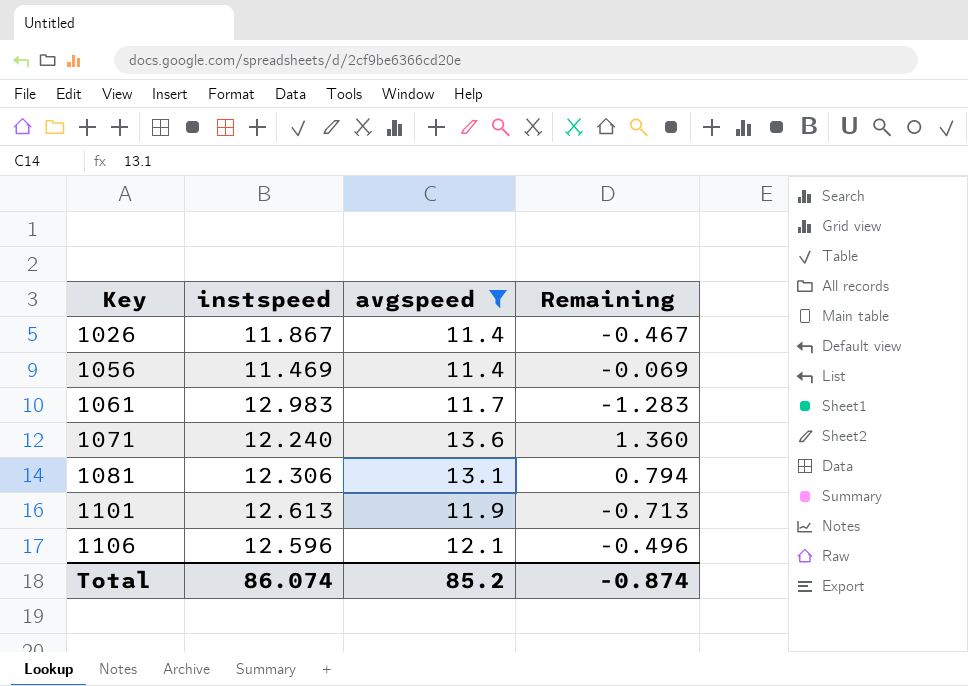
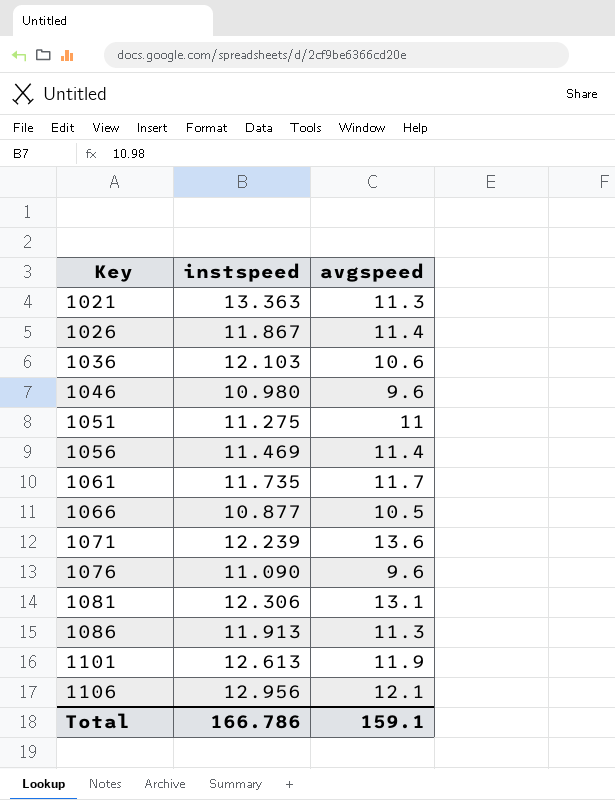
filter: avgspeed >= 11.4 -> none
column Remaining | formula: [avgspeed] - [instspeed] -> none
1061 | instspeed: 12.983 -> 11.735
1071 | instspeed: 12.240 -> 12.239
1106 | instspeed: 12.596 -> 12.956
Total | instspeed: 86.074 -> 166.786
Total | avgspeed: 85.2 -> 159.1

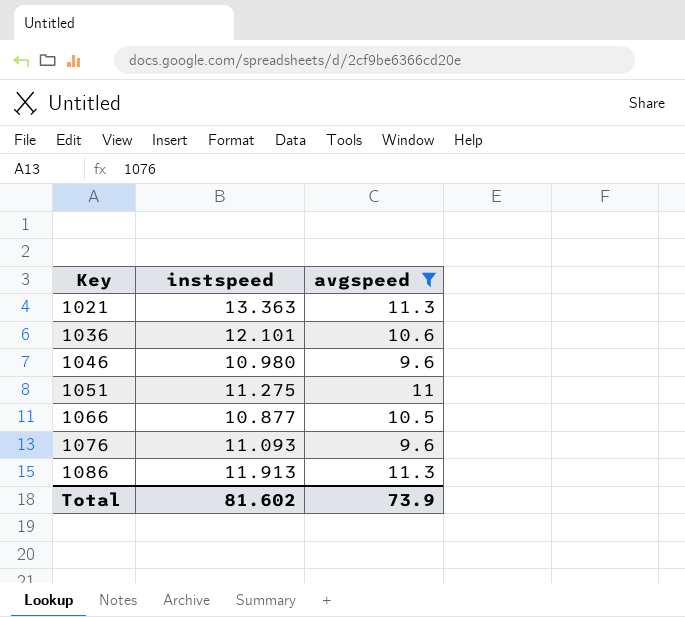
filter: none -> avgspeed <= 11.3
1036 | instspeed: 12.103 -> 12.101
1076 | instspeed: 11.090 -> 11.093
Total | instspeed: 166.786 -> 81.602
Total | avgspeed: 159.1 -> 73.9

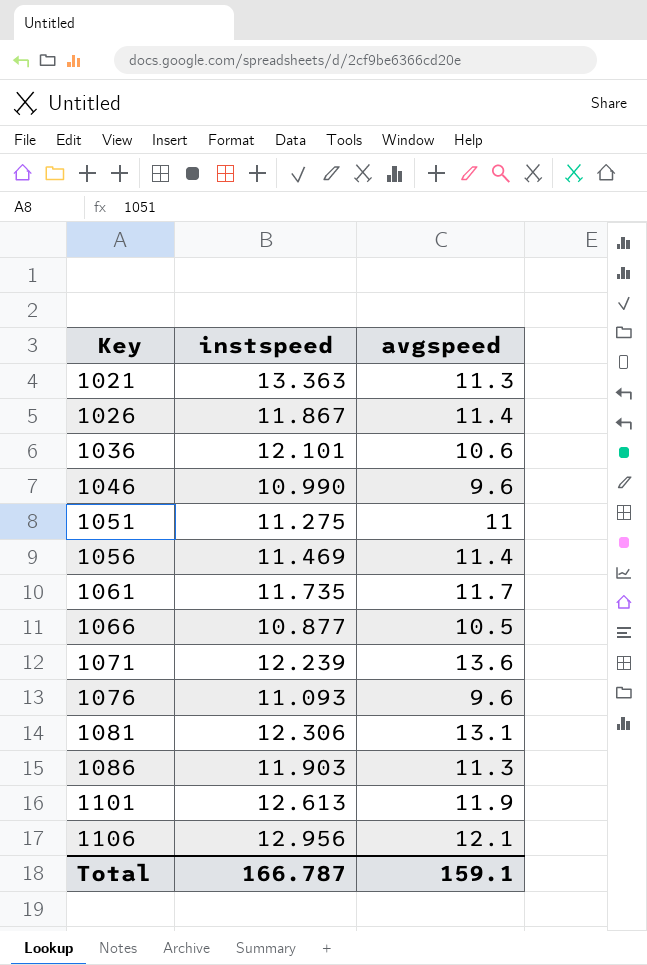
filter: avgspeed <= 11.3 -> none
1046 | instspeed: 10.980 -> 10.990
1086 | instspeed: 11.913 -> 11.903
Total | instspeed: 81.602 -> 166.787
Total | avgspeed: 73.9 -> 159.1

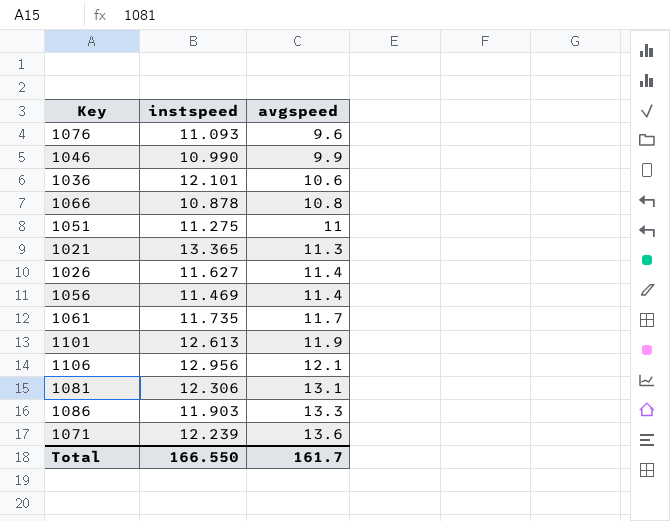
row order: Key ascending -> avgspeed ascending
1046 | avgspeed: 9.6 -> 9.9
1066 | instspeed: 10.877 -> 10.878
1066 | avgspeed: 10.5 -> 10.8
1021 | instspeed: 13.363 -> 13.365
1026 | instspeed: 11.867 -> 11.627
1086 | avgspeed: 11.3 -> 13.3
Total | instspeed: 166.787 -> 166.550
Total | avgspeed: 159.1 -> 161.7

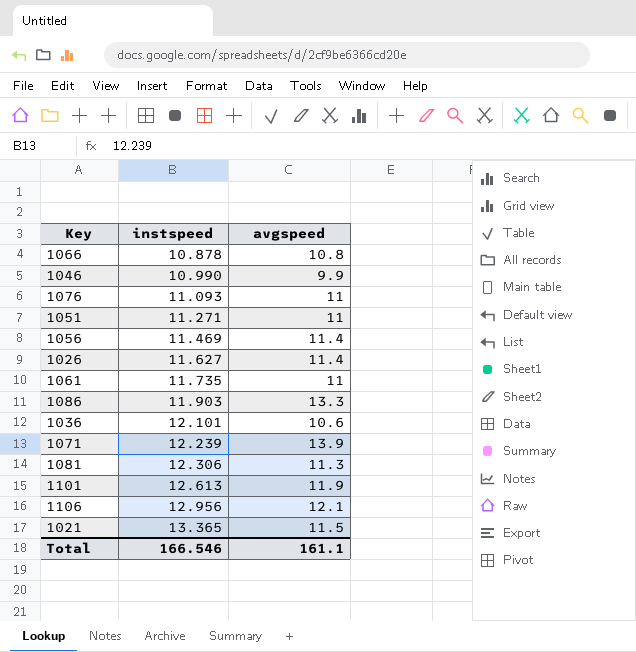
row order: avgspeed ascending -> instspeed ascending
1076 | avgspeed: 9.6 -> 11
1051 | instspeed: 11.275 -> 11.271
1061 | avgspeed: 11.7 -> 11
1071 | avgspeed: 13.6 -> 13.9
1081 | avgspeed: 13.1 -> 11.3
1021 | avgspeed: 11.3 -> 11.5
Total | instspeed: 166.550 -> 166.546
Total | avgspeed: 161.7 -> 161.1

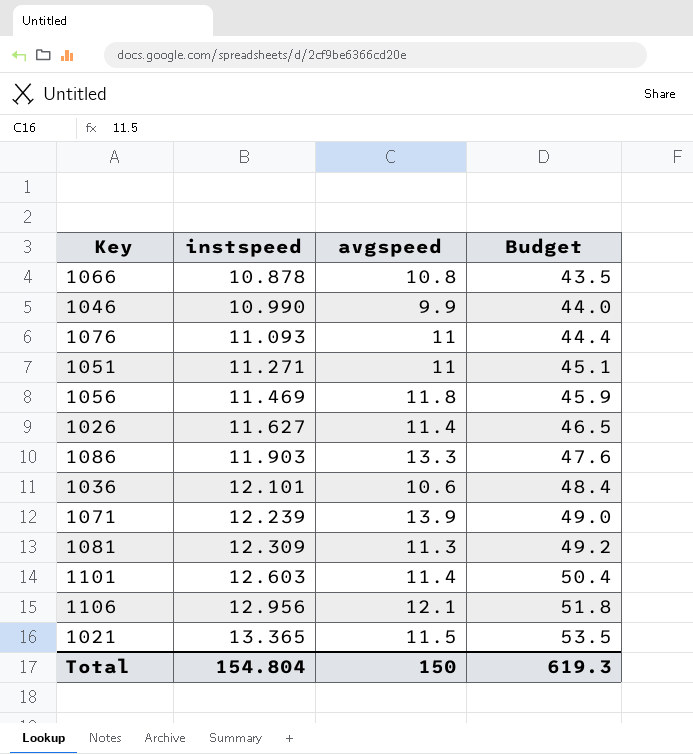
column Budget | formula: none -> [instspeed] * 4
row 1061: 11.735 | 11 -> none
1056 | avgspeed: 11.4 -> 11.8
1081 | instspeed: 12.306 -> 12.309
1101 | instspeed: 12.613 -> 12.603
1101 | avgspeed: 11.9 -> 11.4
Total | instspeed: 166.546 -> 154.804
Total | avgspeed: 161.1 -> 150

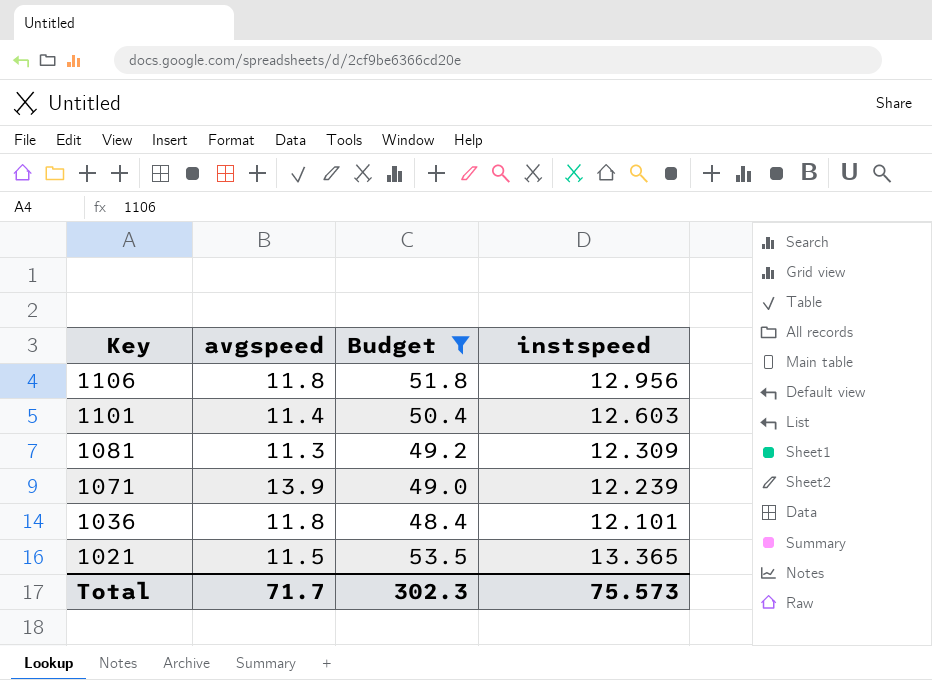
filter: none -> Budget >= 48.4
row order: instspeed ascending -> Key descending
column instspeed | position: 2 -> 4
1106 | avgspeed: 12.1 -> 11.8
1036 | avgspeed: 10.6 -> 11.8
Total | avgspeed: 150 -> 71.7
Total | Budget: 619.3 -> 302.3
Total | instspeed: 154.804 -> 75.573

